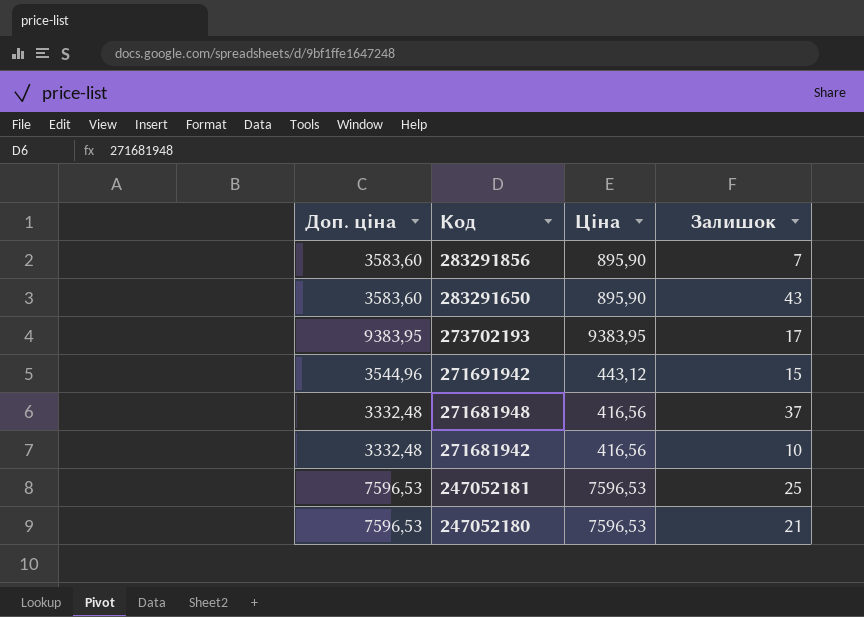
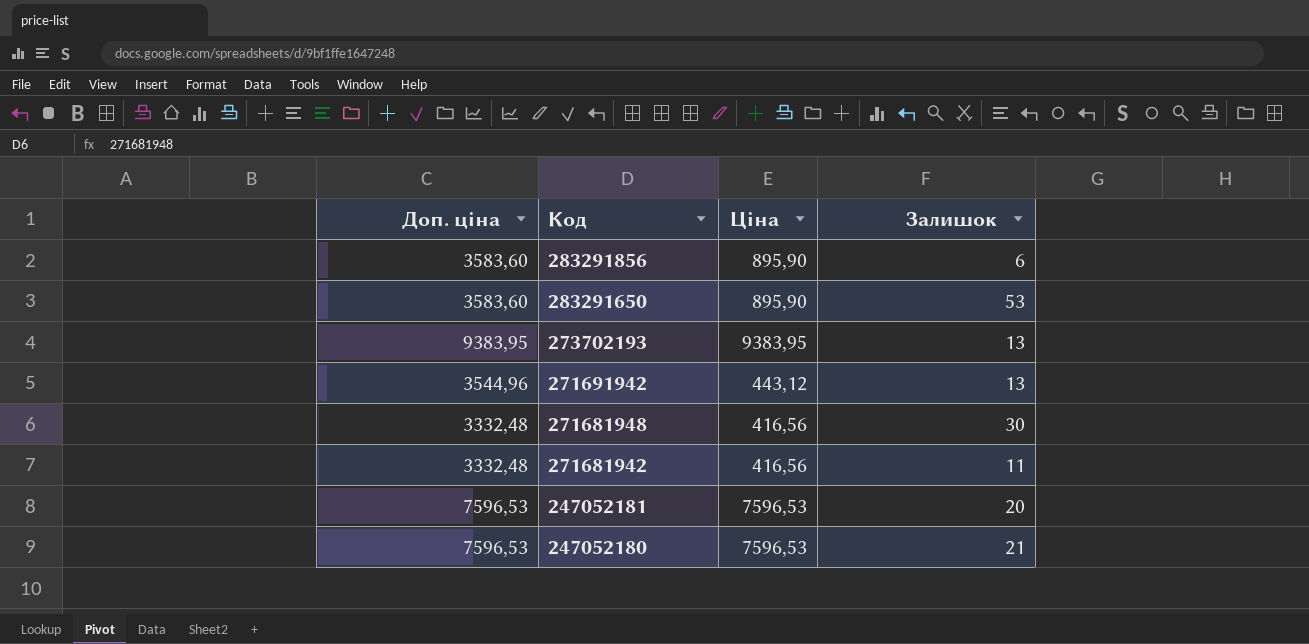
283291856 | Залишок: 7 -> 6
283291650 | Залишок: 43 -> 53
273702193 | Залишок: 17 -> 13
271691942 | Залишок: 15 -> 13
271681948 | Залишок: 37 -> 30
271681942 | Залишок: 10 -> 11
247052181 | Залишок: 25 -> 20

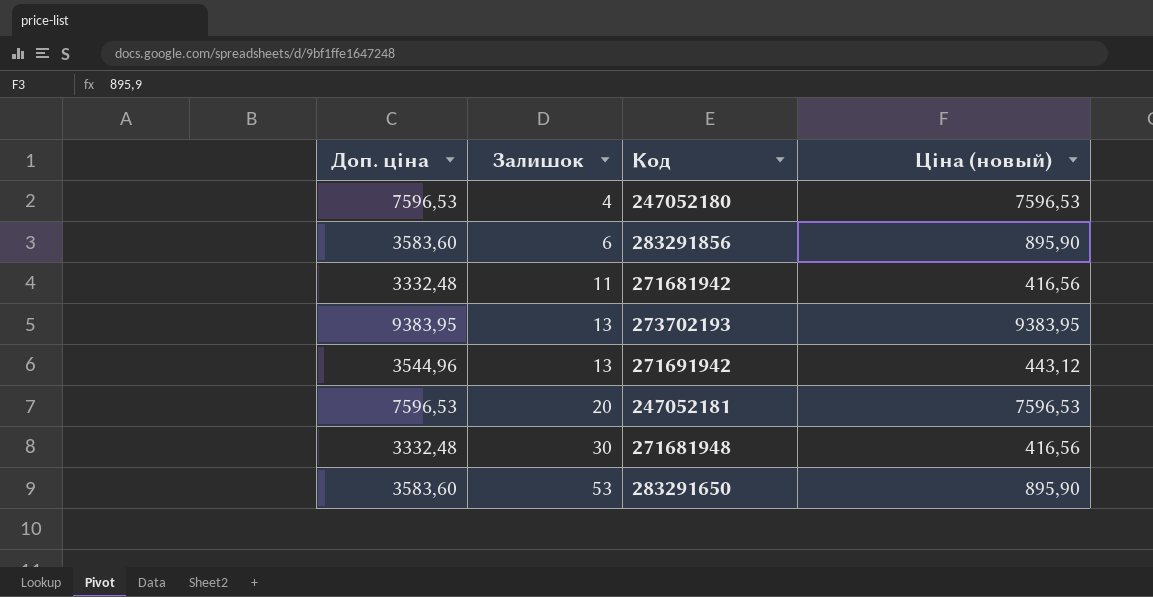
row order: Код descending -> Залишок ascending
column Залишок | position: 4 -> 2
column name: Ціна -> Ціна (новый)
247052180 | Залишок: 21 -> 4

